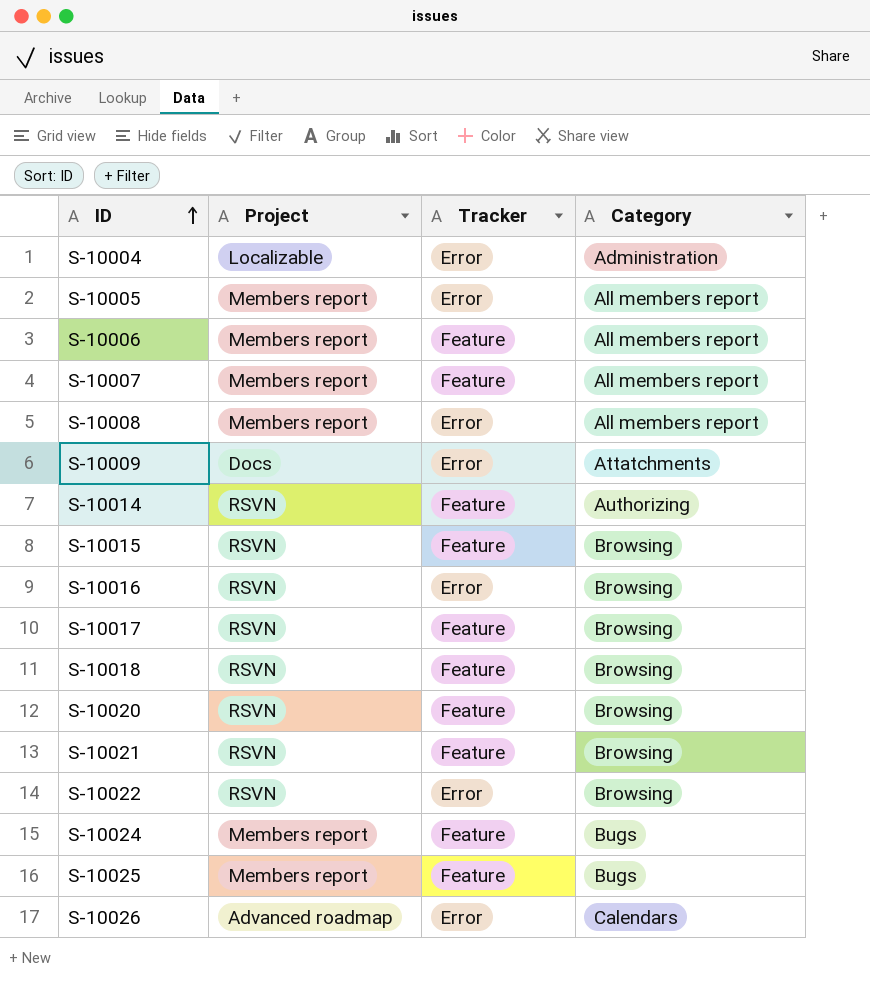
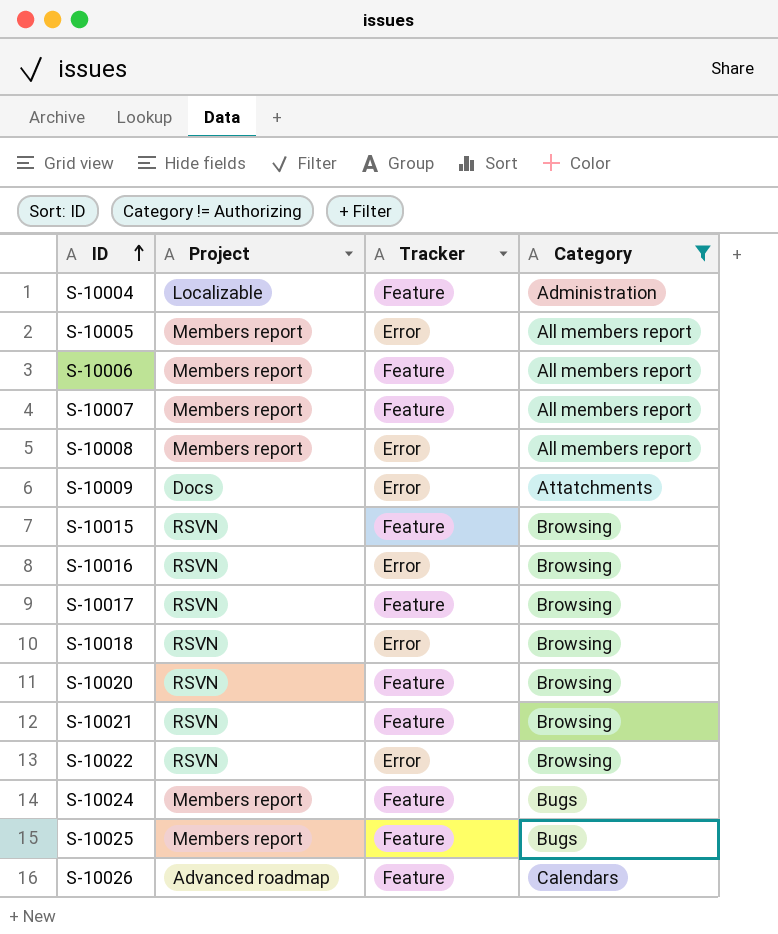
filter: none -> Category != Authorizing
S-10004 | Tracker: Error -> Feature
S-10018 | Tracker: Feature -> Error
S-10026 | Tracker: Error -> Feature

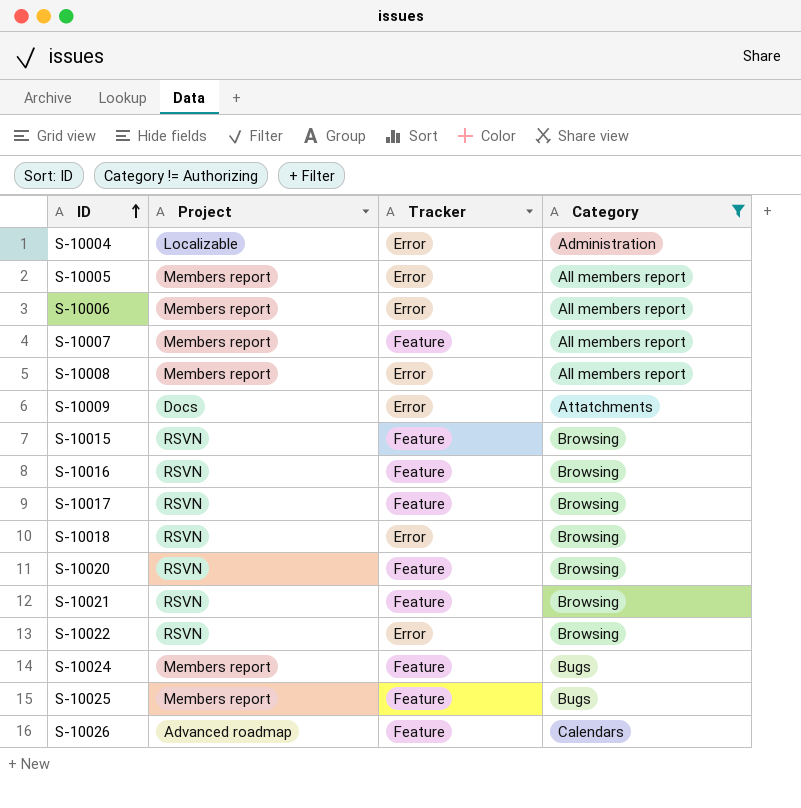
S-10004 | Tracker: Feature -> Error
S-10006 | Tracker: Feature -> Error
S-10016 | Tracker: Error -> Feature

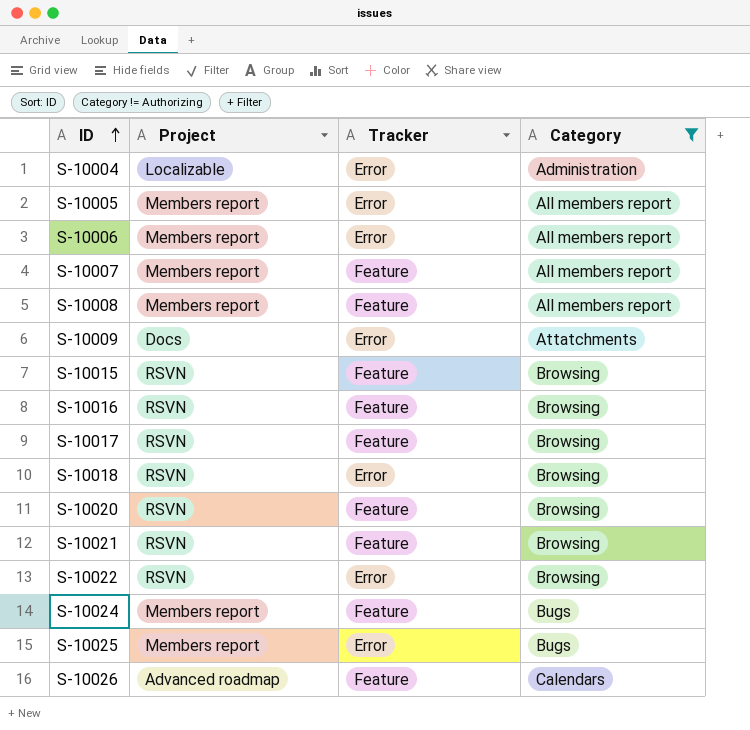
S-10008 | Tracker: Error -> Feature
S-10025 | Tracker: Feature -> Error

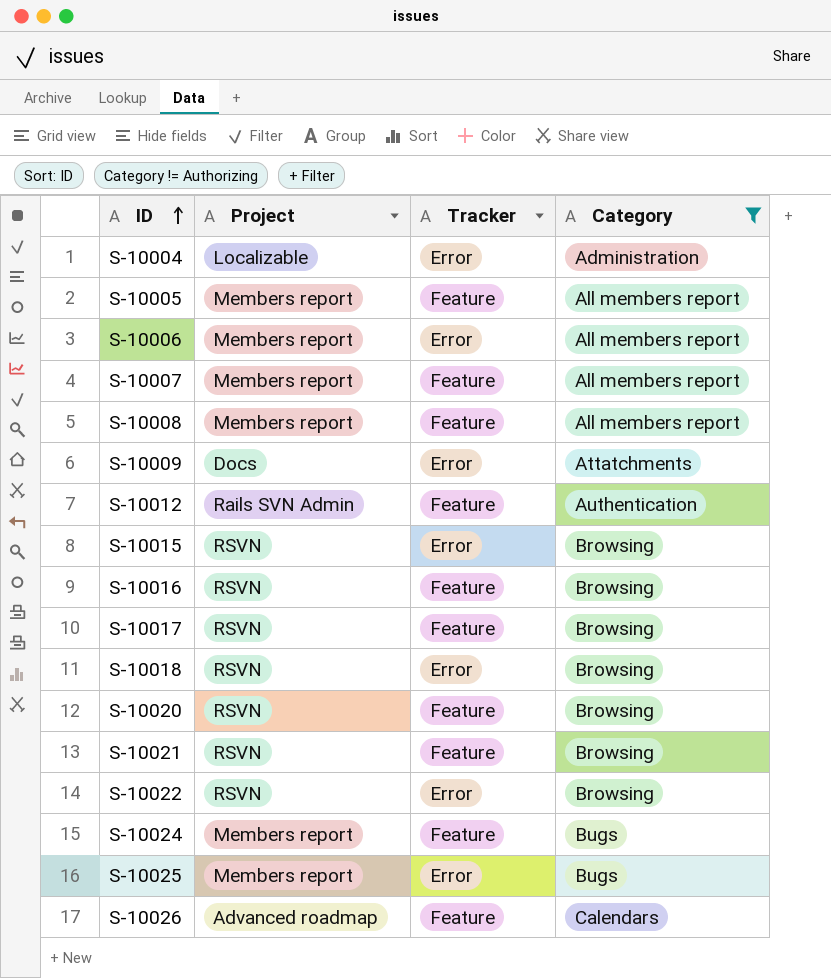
S-10005 | Tracker: Error -> Feature
row S-10012: none -> Rails SVN Admin | Feature | Authentication
S-10015 | Tracker: Feature -> Error

